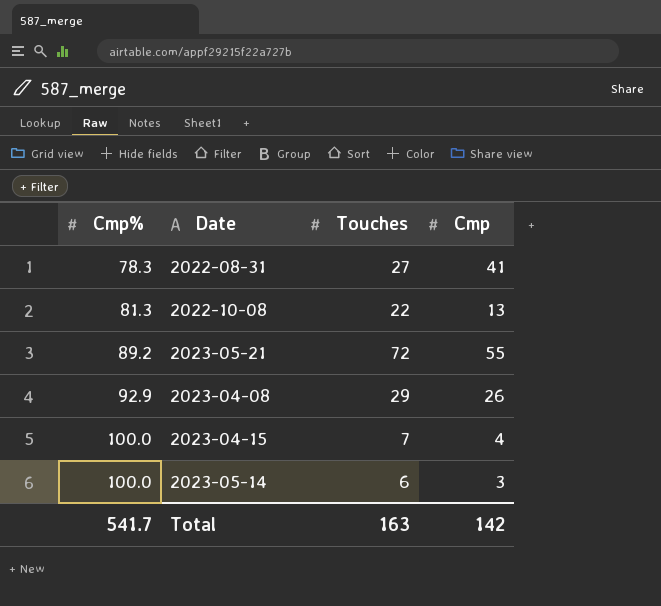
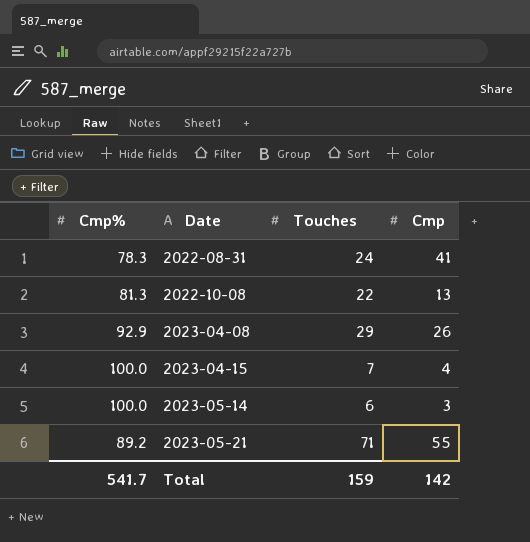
row order: Cmp% ascending -> Date ascending
2022-08-31 | Touches: 27 -> 24
2023-05-21 | Touches: 72 -> 71
Total | Touches: 163 -> 159

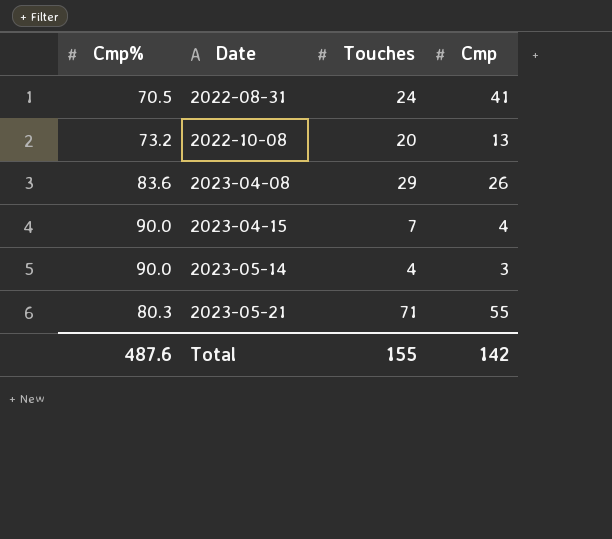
2022-08-31 | Cmp%: 78.3 -> 70.5
2022-10-08 | Cmp%: 81.3 -> 73.2
2022-10-08 | Touches: 22 -> 20
2023-04-08 | Cmp%: 92.9 -> 83.6
2023-04-15 | Cmp%: 100.0 -> 90.0
2023-05-14 | Cmp%: 100.0 -> 90.0
2023-05-14 | Touches: 6 -> 4
2023-05-21 | Cmp%: 89.2 -> 80.3
Total | Cmp%: 541.7 -> 487.6
Total | Touches: 159 -> 155

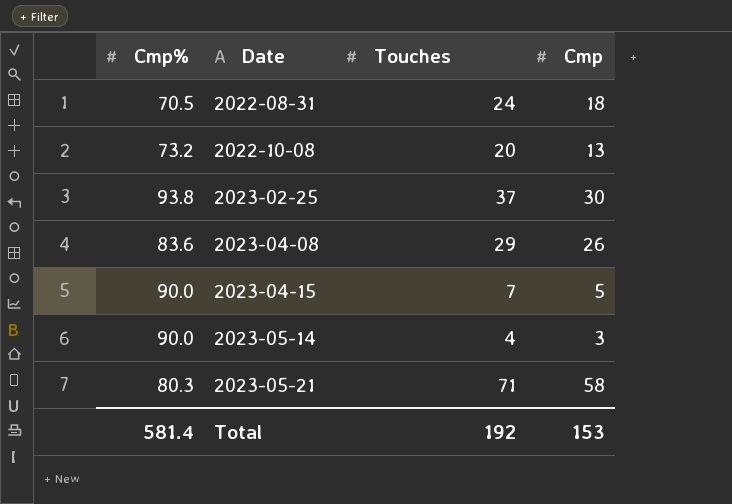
2022-08-31 | Cmp: 41 -> 18
row 2023-02-25: none -> 93.8 | 37 | 30
2023-04-15 | Cmp: 4 -> 5
2023-05-21 | Cmp: 55 -> 58
Total | Cmp%: 487.6 -> 581.4
Total | Touches: 155 -> 192
Total | Cmp: 142 -> 153

